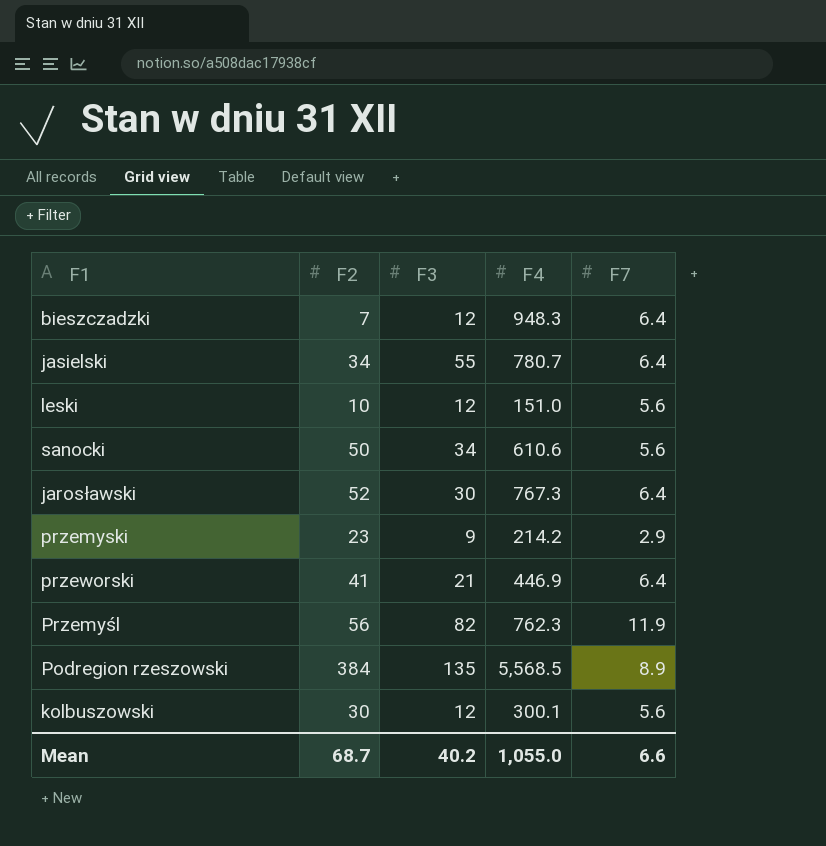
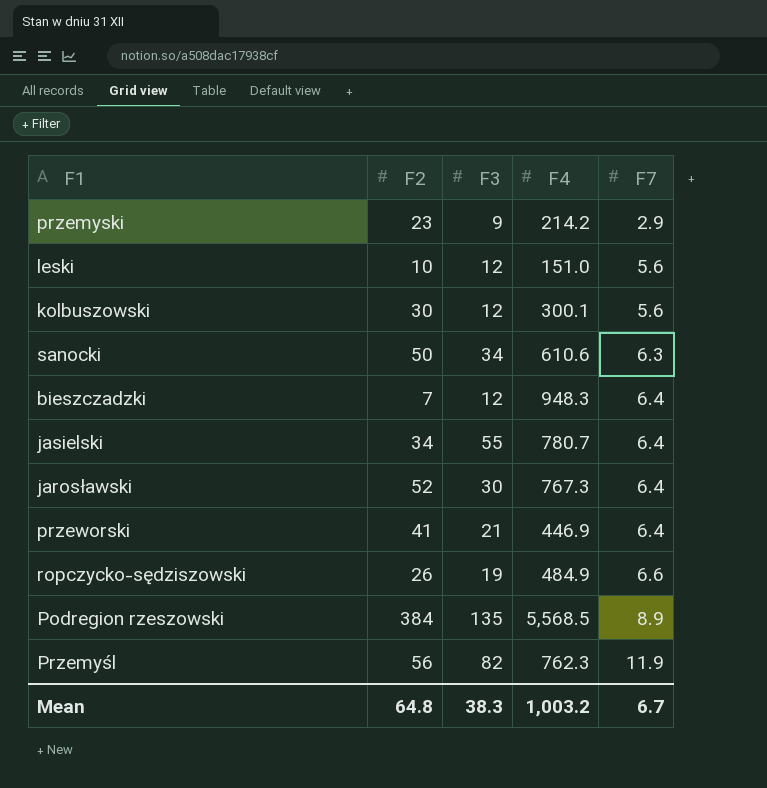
row order: none -> F7 ascending
sanocki | F7: 5.6 -> 6.3
row ropczycko-sędziszowski: none -> 26 | 19 | 484.9 | 6.6
Mean | F2: 68.7 -> 64.8
Mean | F3: 40.2 -> 38.3
Mean | F4: 1,055.0 -> 1,003.2
Mean | F7: 6.6 -> 6.7

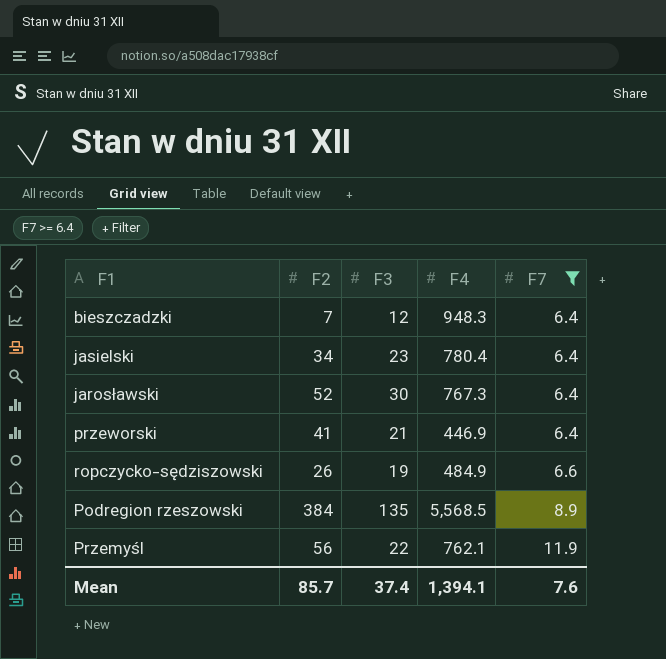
filter: none -> F7 >= 6.4
jasielski | F3: 55 -> 23
jasielski | F4: 780.7 -> 780.4
Przemyśl | F3: 82 -> 22
Przemyśl | F4: 762.3 -> 762.1
Mean | F2: 64.8 -> 85.7
Mean | F3: 38.3 -> 37.4
Mean | F4: 1,003.2 -> 1,394.1
Mean | F7: 6.7 -> 7.6

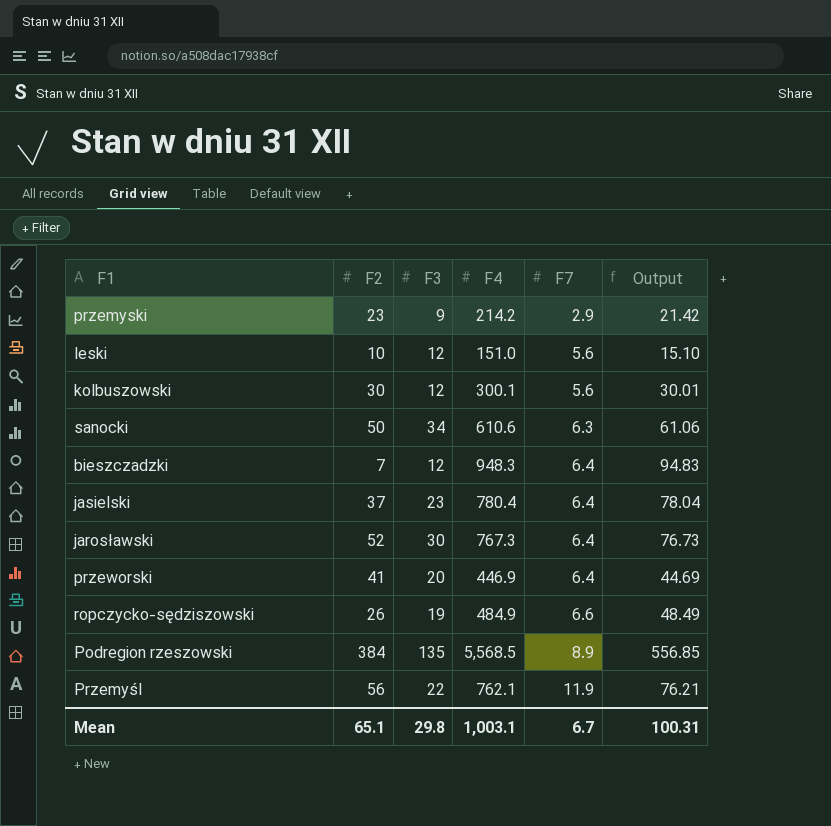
filter: F7 >= 6.4 -> none
column Output | formula: none -> [F4] * 0.1
jasielski | F2: 34 -> 37
przeworski | F3: 21 -> 20
Mean | F2: 85.7 -> 65.1
Mean | F3: 37.4 -> 29.8
Mean | F4: 1,394.1 -> 1,003.1
Mean | F7: 7.6 -> 6.7

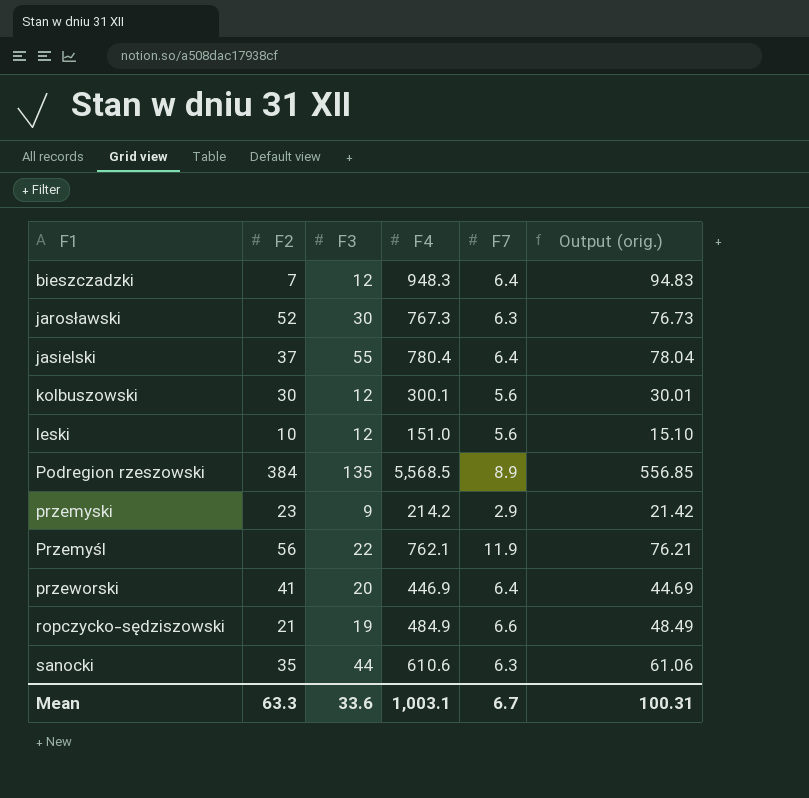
row order: F7 ascending -> F1 ascending
column name: Output -> Output (orig.)
jarosławski | F7: 6.4 -> 6.3
jasielski | F3: 23 -> 55
ropczycko-sędziszowski | F2: 26 -> 21
sanocki | F2: 50 -> 35
sanocki | F3: 34 -> 44
Mean | F2: 65.1 -> 63.3
Mean | F3: 29.8 -> 33.6

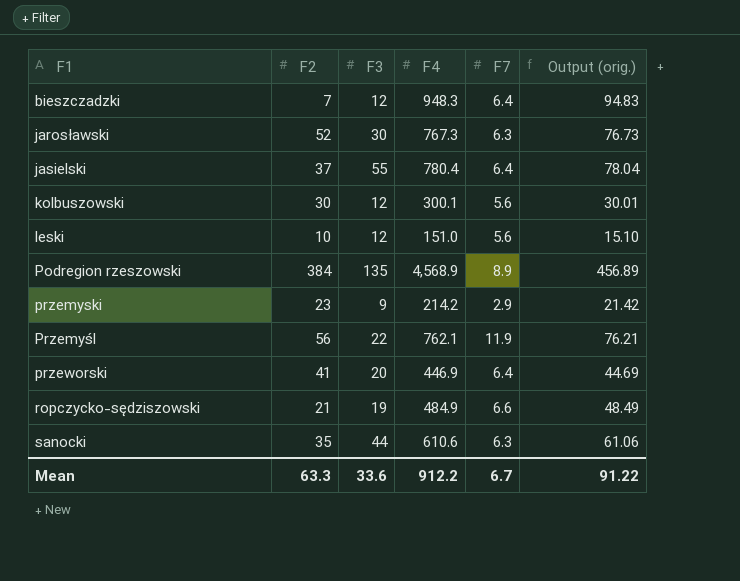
Podregion rzeszowski | F4: 5,568.5 -> 4,568.9
Podregion rzeszowski | Output (orig.): 556.85 -> 456.89
Mean | F4: 1,003.1 -> 912.2
Mean | Output (orig.): 100.31 -> 91.22

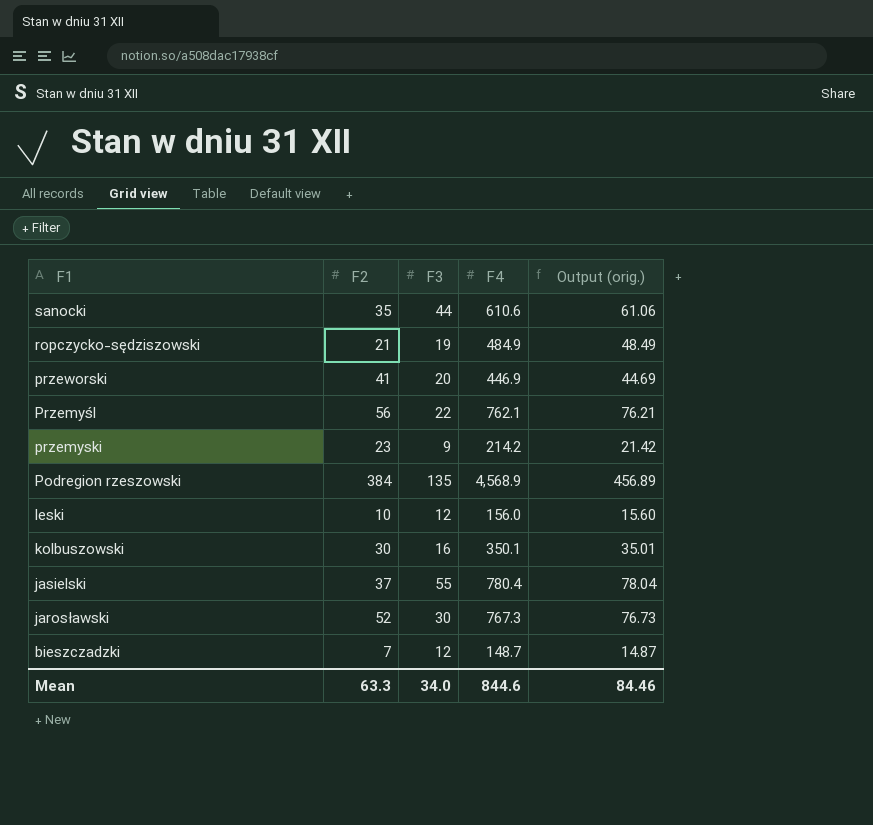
row order: F1 ascending -> F1 descending
column F7 | position: 5 -> none
leski | F4: 151.0 -> 156.0
leski | Output (orig.): 15.10 -> 15.60
kolbuszowski | F3: 12 -> 16
kolbuszowski | F4: 300.1 -> 350.1
kolbuszowski | Output (orig.): 30.01 -> 35.01
bieszczadzki | F4: 948.3 -> 148.7
bieszczadzki | Output (orig.): 94.83 -> 14.87
Mean | F3: 33.6 -> 34.0
Mean | F4: 912.2 -> 844.6
Mean | Output (orig.): 91.22 -> 84.46

